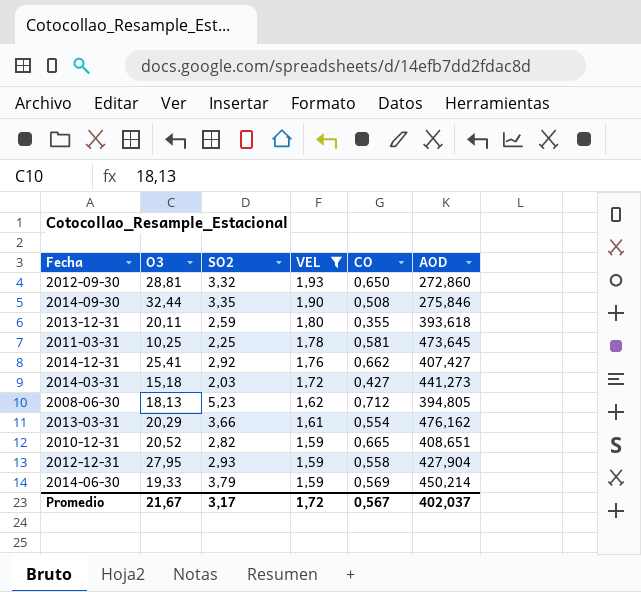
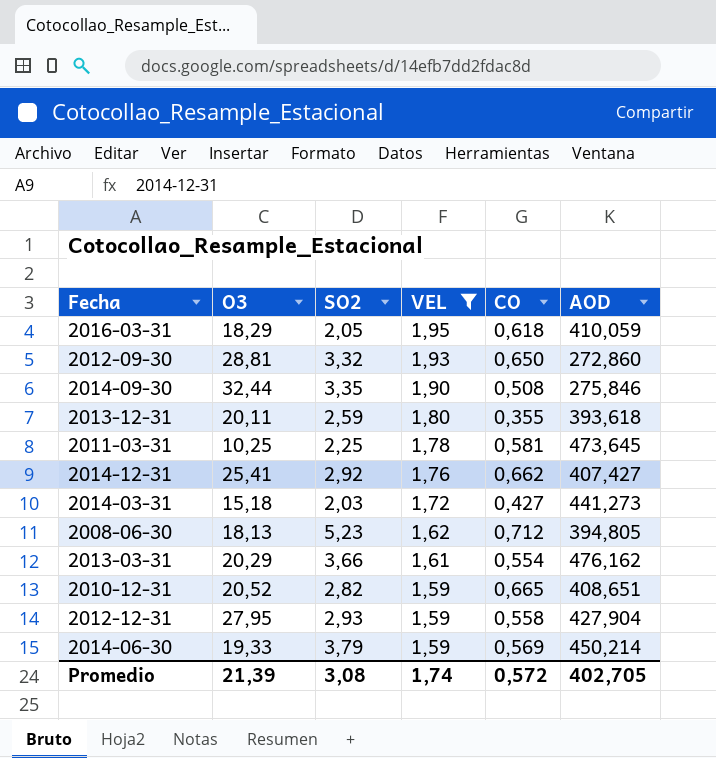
row 2016-03-31: none -> 18,29 | 2,05 | 1,95 | 0,618 | 410,059
Promedio | O3: 21,67 -> 21,39
Promedio | SO2: 3,17 -> 3,08
Promedio | VEL: 1,72 -> 1,74
Promedio | CO: 0,567 -> 0,572
Promedio | AOD: 402,037 -> 402,705

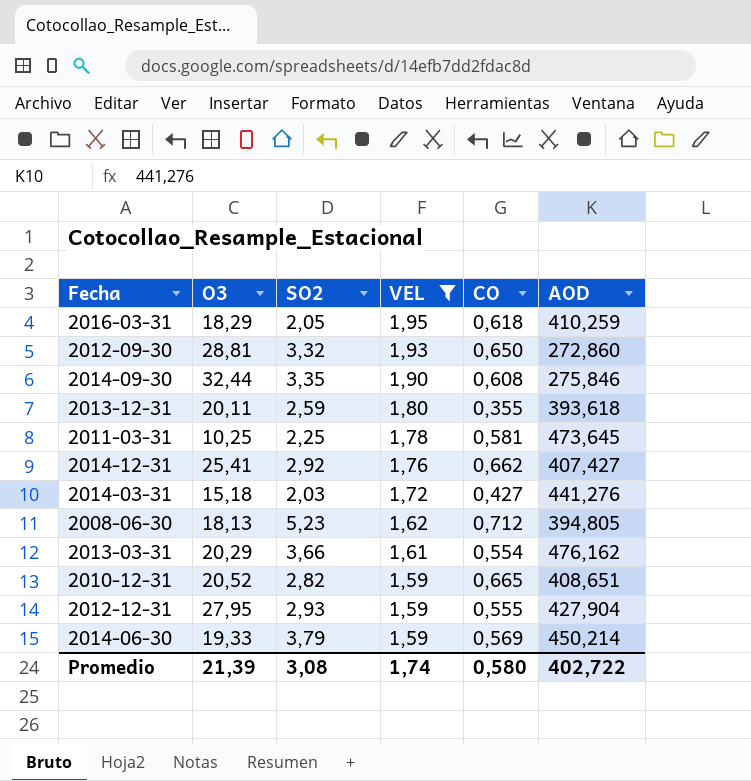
2016-03-31 | AOD: 410,059 -> 410,259
2014-09-30 | CO: 0,508 -> 0,608
2014-03-31 | AOD: 441,273 -> 441,276
2012-12-31 | CO: 0,558 -> 0,555
Promedio | CO: 0,572 -> 0,580
Promedio | AOD: 402,705 -> 402,722

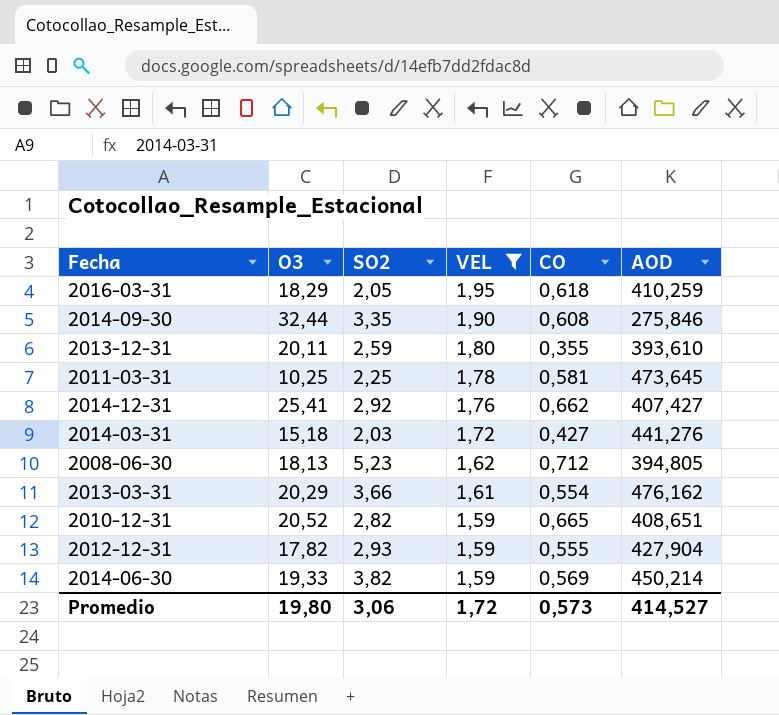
row 2012-09-30: 28,81 | 3,32 | 1,93 | 0,650 | 272,860 -> none
2013-12-31 | AOD: 393,618 -> 393,610
2012-12-31 | O3: 27,95 -> 17,82
2014-06-30 | SO2: 3,79 -> 3,82
Promedio | O3: 21,39 -> 19,80
Promedio | SO2: 3,08 -> 3,06
Promedio | VEL: 1,74 -> 1,72
Promedio | CO: 0,580 -> 0,573
Promedio | AOD: 402,722 -> 414,527

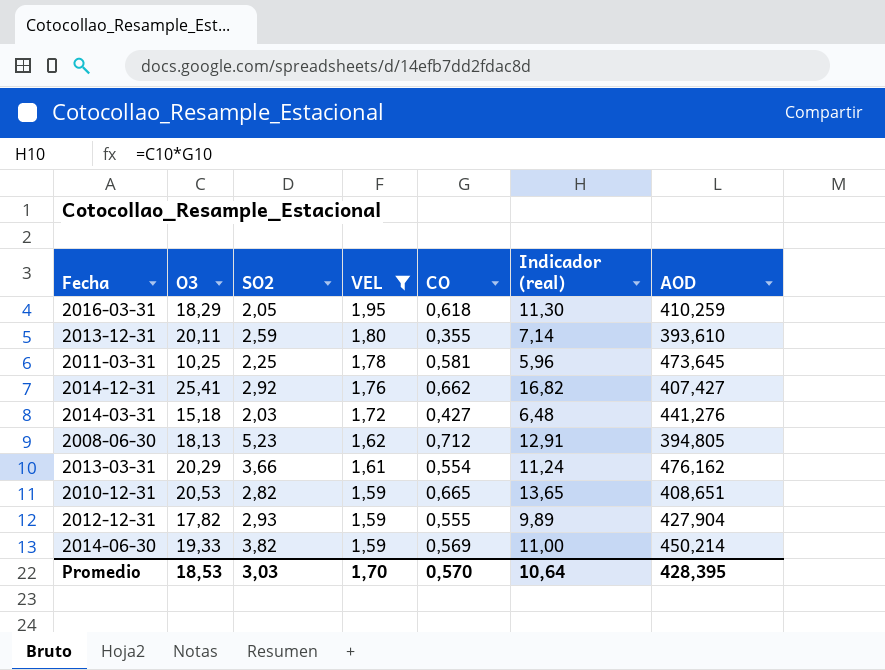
column Indicador (real) | formula: none -> [O3] * [CO]
row 2014-09-30: 32,44 | 3,35 | 1,90 | 0,608 | 275,846 -> none
2010-12-31 | O3: 20,52 -> 20,53
Promedio | O3: 19,80 -> 18,53
Promedio | SO2: 3,06 -> 3,03
Promedio | VEL: 1,72 -> 1,70
Promedio | CO: 0,573 -> 0,570
Promedio | AOD: 414,527 -> 428,395

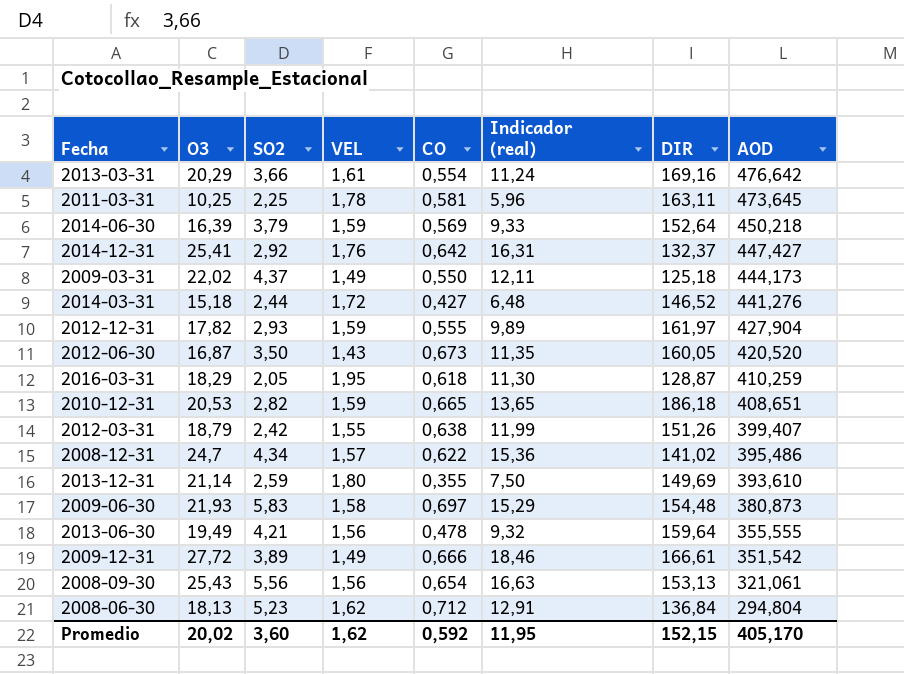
filter: VEL >= 1,59 -> none
row order: VEL descending -> AOD descending
column DIR | position: none -> 7
2013-03-31 | AOD: 476,162 -> 476,642
2014-06-30 | O3: 19,33 -> 16,39
2014-06-30 | SO2: 3,82 -> 3,79
2014-06-30 | Indicador (real): 11,00 -> 9,33
2014-06-30 | AOD: 450,214 -> 450,218
2014-12-31 | CO: 0,662 -> 0,642
2014-12-31 | Indicador (real): 16,82 -> 16,31
2014-12-31 | AOD: 407,427 -> 447,427
2014-03-31 | SO2: 2,03 -> 2,44
2013-12-31 | O3: 20,11 -> 21,14
2013-12-31 | Indicador (real): 7,14 -> 7,50
2008-06-30 | AOD: 394,805 -> 294,804
Promedio | O3: 18,53 -> 20,02
Promedio | SO2: 3,03 -> 3,60
Promedio | VEL: 1,70 -> 1,62
Promedio | CO: 0,570 -> 0,592
Promedio | Indicador (real): 10,64 -> 11,95
Promedio | AOD: 428,395 -> 405,170

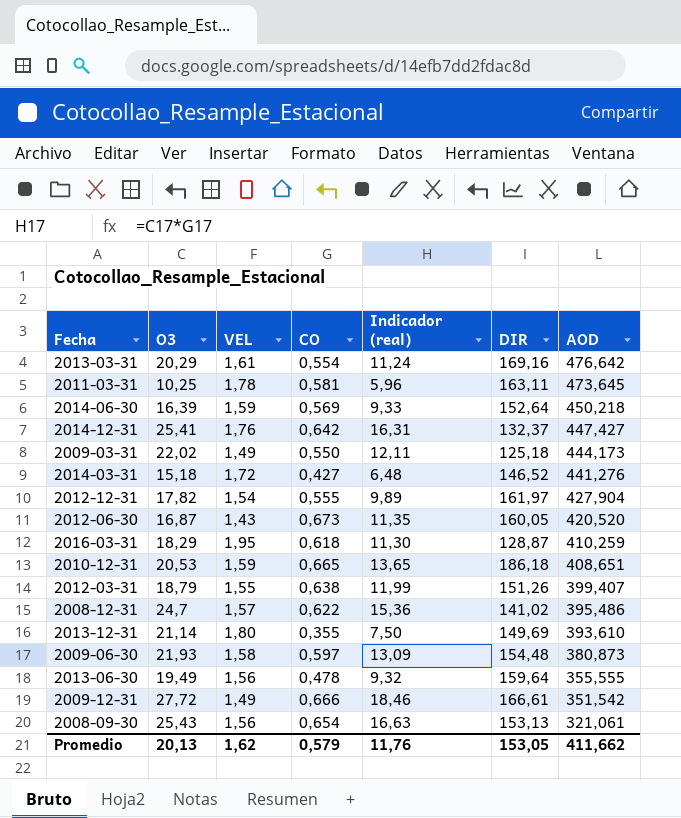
column SO2 | position: 3 -> none
row 2008-06-30: 18,13 | 5,23 | 1,62 | 0,712 | 12,91 | 136,84 | 294,804 -> none
2012-12-31 | VEL: 1,59 -> 1,54
2009-06-30 | CO: 0,697 -> 0,597
2009-06-30 | Indicador (real): 15,29 -> 13,09
Promedio | O3: 20,02 -> 20,13
Promedio | CO: 0,592 -> 0,579
Promedio | Indicador (real): 11,95 -> 11,76
Promedio | DIR: 152,15 -> 153,05
Promedio | AOD: 405,170 -> 411,662

